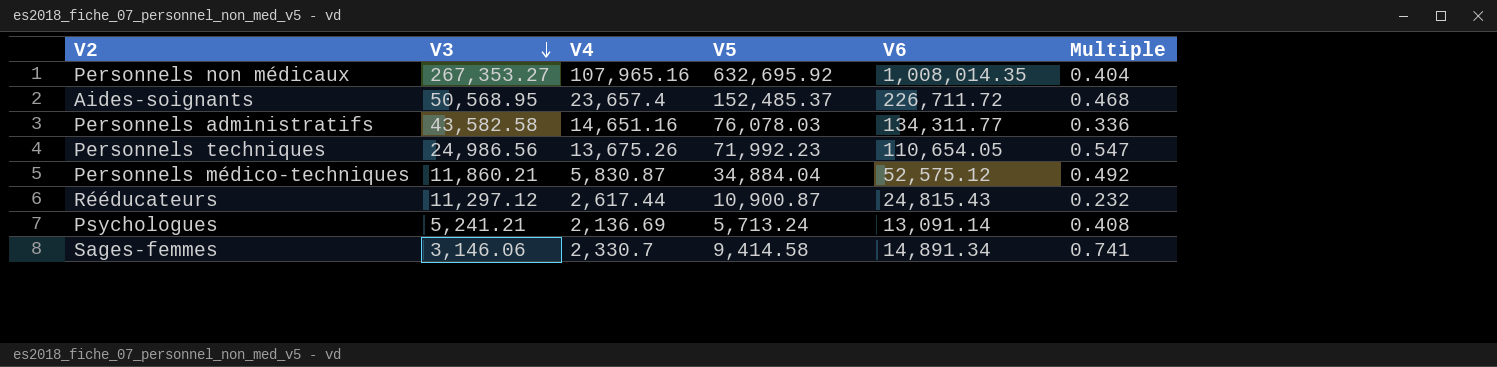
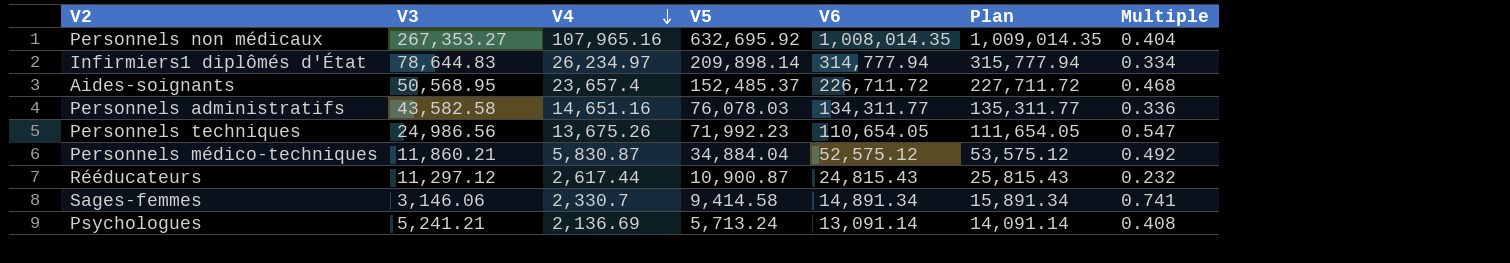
row order: V3 descending -> V4 descending
column Plan | formula: none -> [V6] + 1000
row Infirmiers1 diplômés d'État: none -> 78,644.83 | 26,234.97 | 209,898.14 | 314,777.94 | 315,777.94 | 0.334

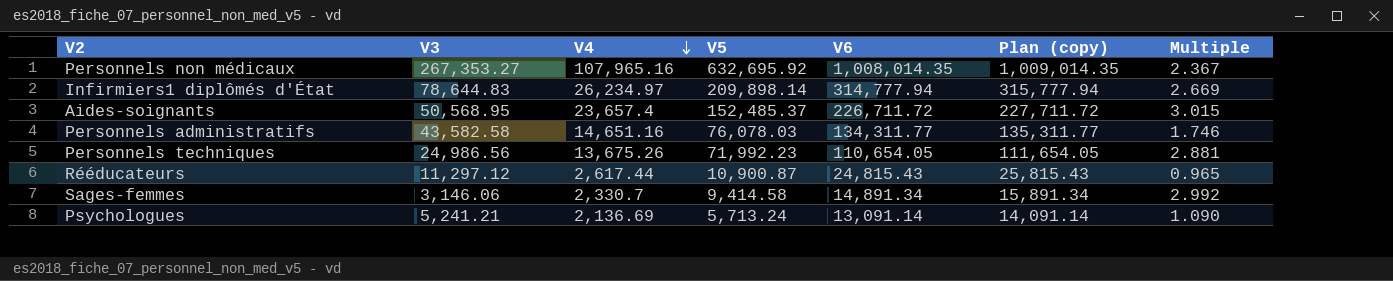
column name: Plan -> Plan (copy)
column Multiple | formula: [V4] / [V3] -> [V5] / [V3]
row Personnels médico-techniques: 11,860.21 | 5,830.87 | 34,884.04 | 52,575.12 | 53,575.12 | 0.492 -> none

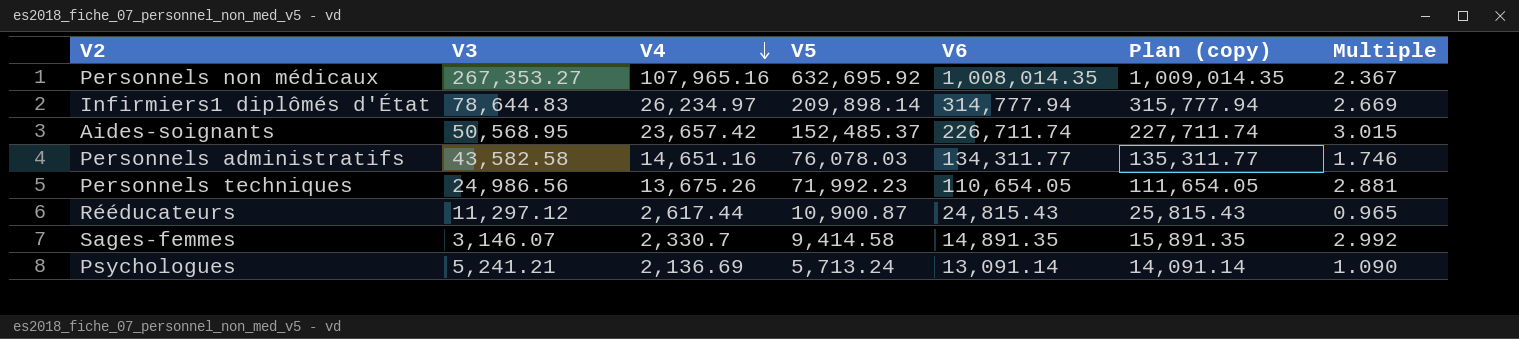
Aides-soignants | V4: 23,657.4 -> 23,657.42
Aides-soignants | V6: 226,711.72 -> 226,711.74
Aides-soignants | Plan (copy): 227,711.72 -> 227,711.74
Sages-femmes | V3: 3,146.06 -> 3,146.07
Sages-femmes | V6: 14,891.34 -> 14,891.35
Sages-femmes | Plan (copy): 15,891.34 -> 15,891.35

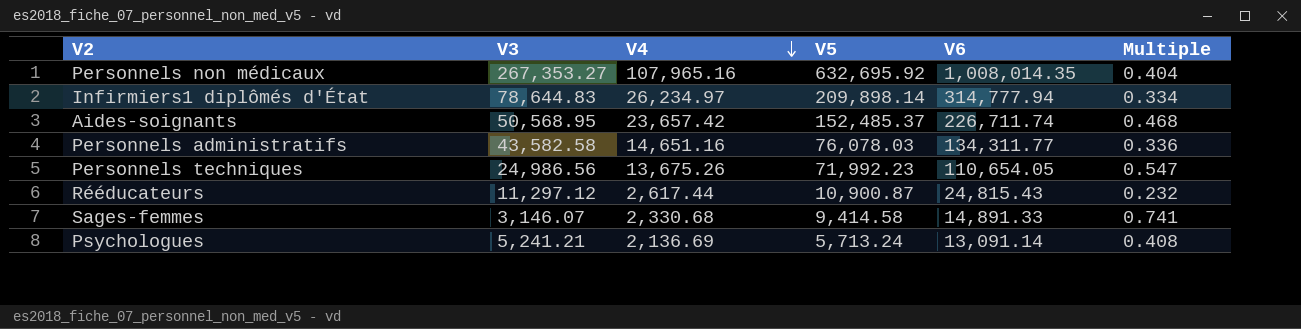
column Plan (copy) | formula: [V6] + 1000 -> none
column Multiple | formula: [V5] / [V3] -> [V4] / [V3]
Sages-femmes | V4: 2,330.7 -> 2,330.68
Sages-femmes | V6: 14,891.35 -> 14,891.33

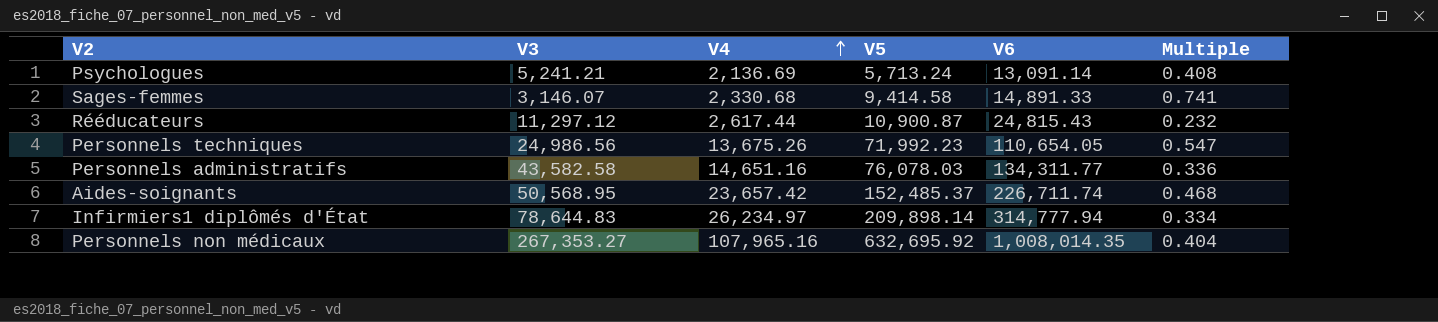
row order: V4 descending -> V4 ascending

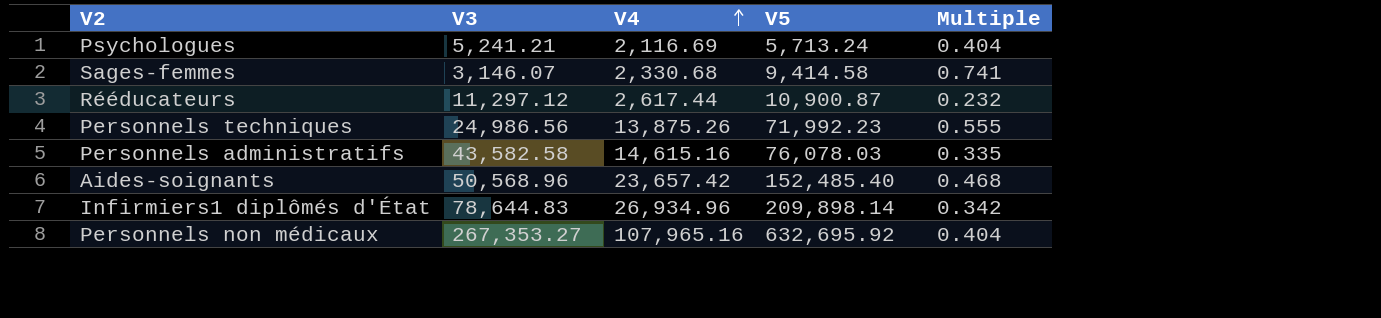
column V6 | formula: [V3] + [V4] + [V5] -> none
Psychologues | V4: 2,136.69 -> 2,116.69
Psychologues | Multiple: 0.408 -> 0.404
Personnels techniques | V4: 13,675.26 -> 13,875.26
Personnels techniques | Multiple: 0.547 -> 0.555
Personnels administratifs | V4: 14,651.16 -> 14,615.16
Personnels administratifs | Multiple: 0.336 -> 0.335
Aides-soignants | V3: 50,568.95 -> 50,568.96
Aides-soignants | V5: 152,485.37 -> 152,485.40
Infirmiers1 diplômés d'État | V4: 26,234.97 -> 26,934.96
Infirmiers1 diplômés d'État | Multiple: 0.334 -> 0.342

